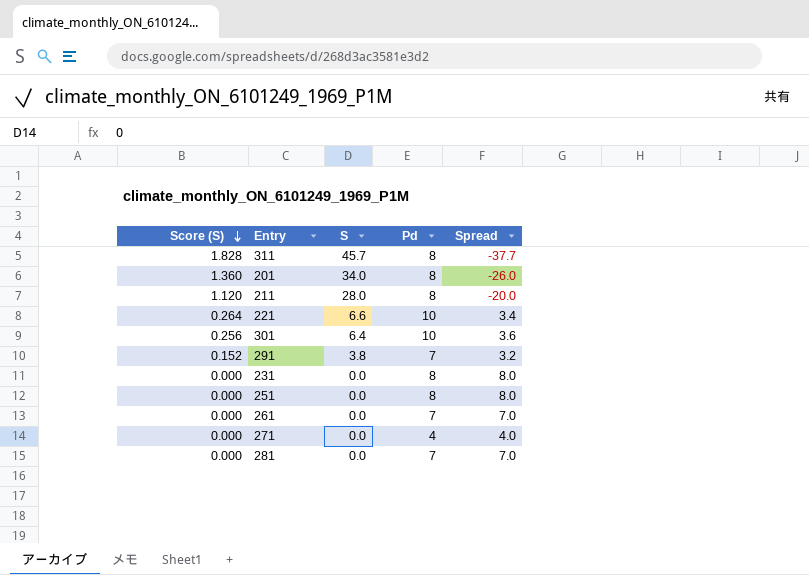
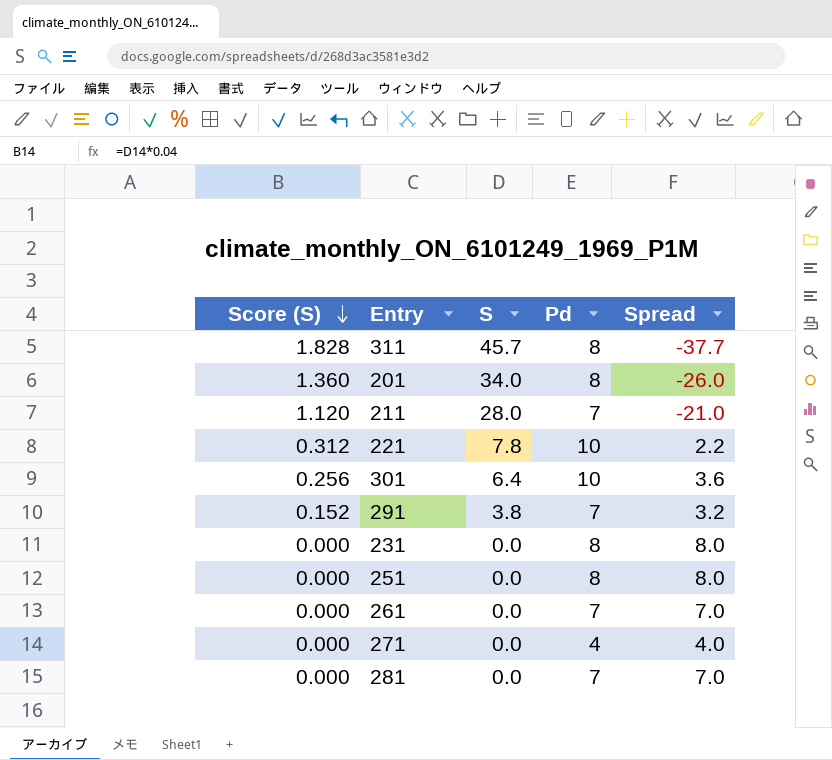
211 | Pd: 8 -> 7
211 | Spread: -20.0 -> -21.0
221 | Score (S): 0.264 -> 0.312
221 | S: 6.6 -> 7.8
221 | Spread: 3.4 -> 2.2

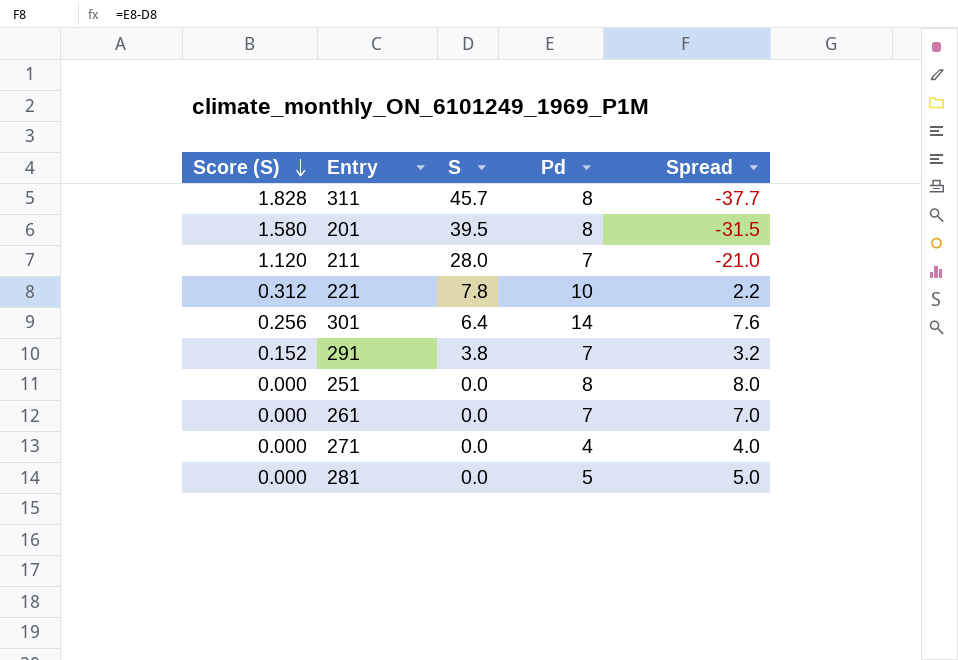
row 231: 0.000 | 0.0 | 8 | 8.0 -> none
201 | Score (S): 1.360 -> 1.580
201 | S: 34.0 -> 39.5
201 | Spread: -26.0 -> -31.5
301 | Pd: 10 -> 14
301 | Spread: 3.6 -> 7.6
281 | Pd: 7 -> 5
281 | Spread: 7.0 -> 5.0

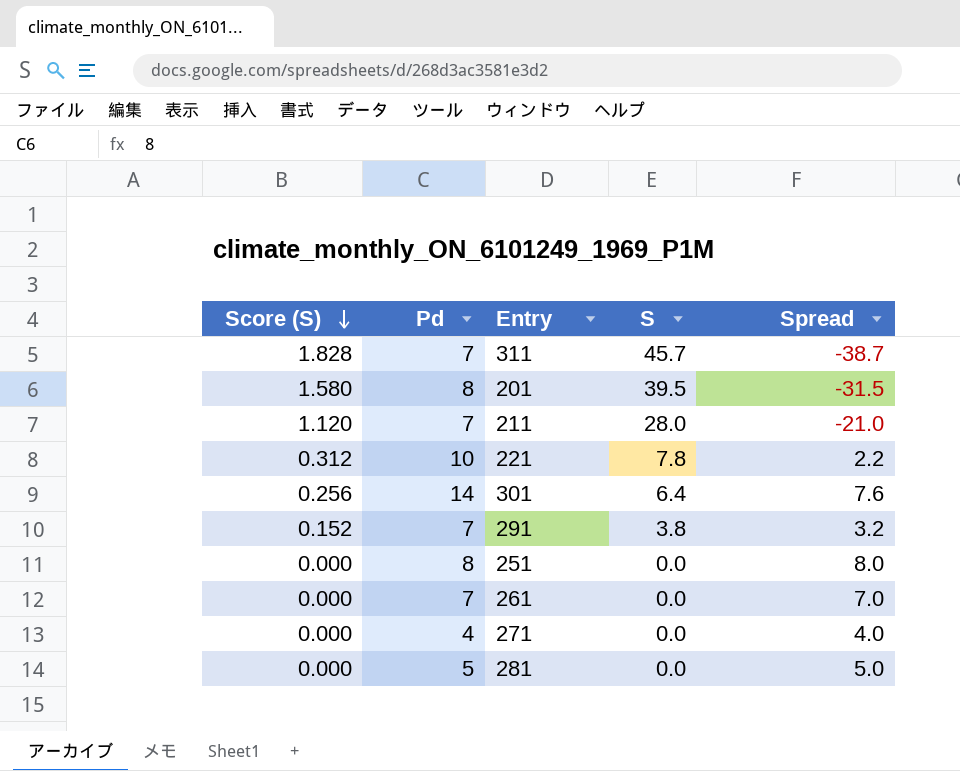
column Pd | position: 4 -> 2
311 | Pd: 8 -> 7
311 | Spread: -37.7 -> -38.7

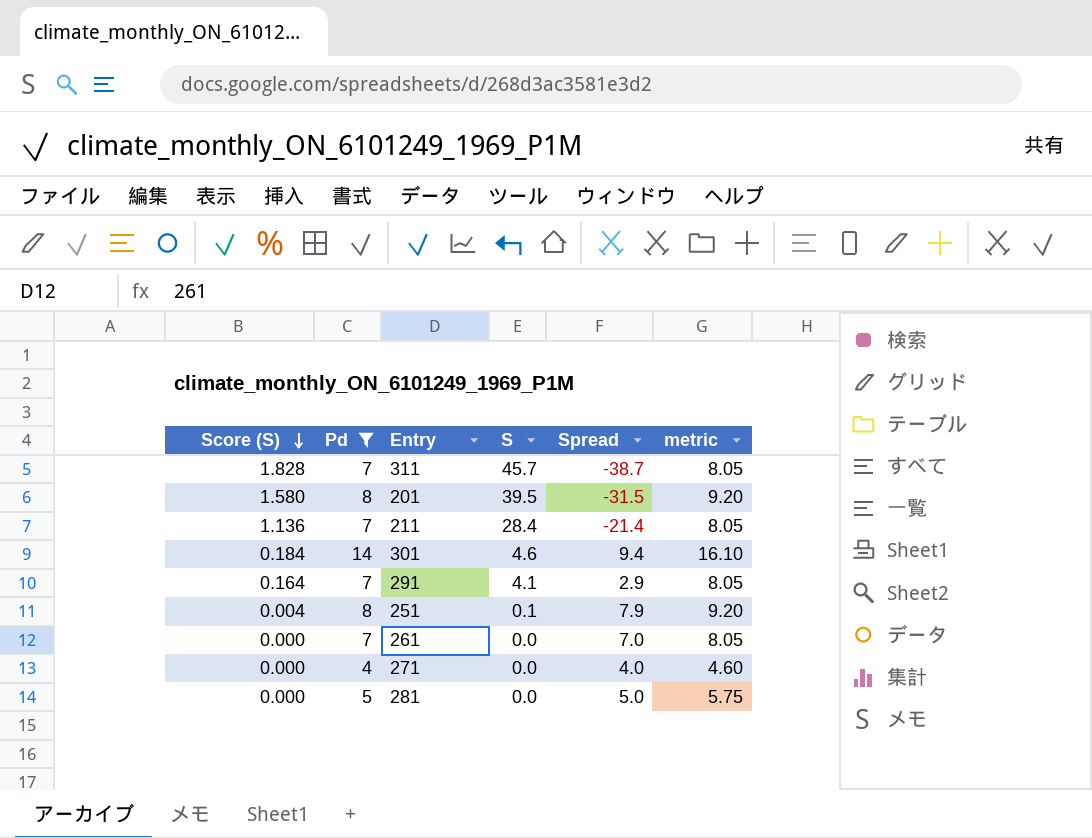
filter: none -> Pd != 10
column metric | formula: none -> [Pd] * 1.15
211 | Score (S): 1.120 -> 1.136
211 | S: 28.0 -> 28.4
211 | Spread: -21.0 -> -21.4
301 | Score (S): 0.256 -> 0.184
301 | S: 6.4 -> 4.6
301 | Spread: 7.6 -> 9.4
291 | Score (S): 0.152 -> 0.164
291 | S: 3.8 -> 4.1
291 | Spread: 3.2 -> 2.9
251 | Score (S): 0.000 -> 0.004
251 | S: 0.0 -> 0.1
251 | Spread: 8.0 -> 7.9

